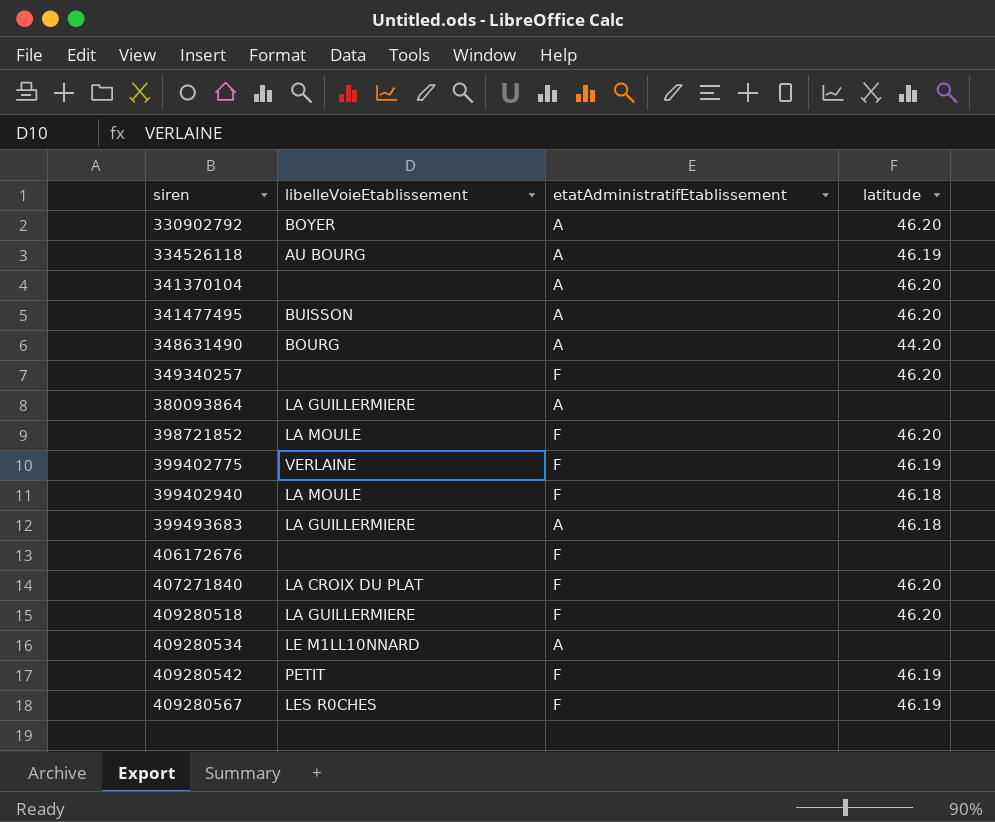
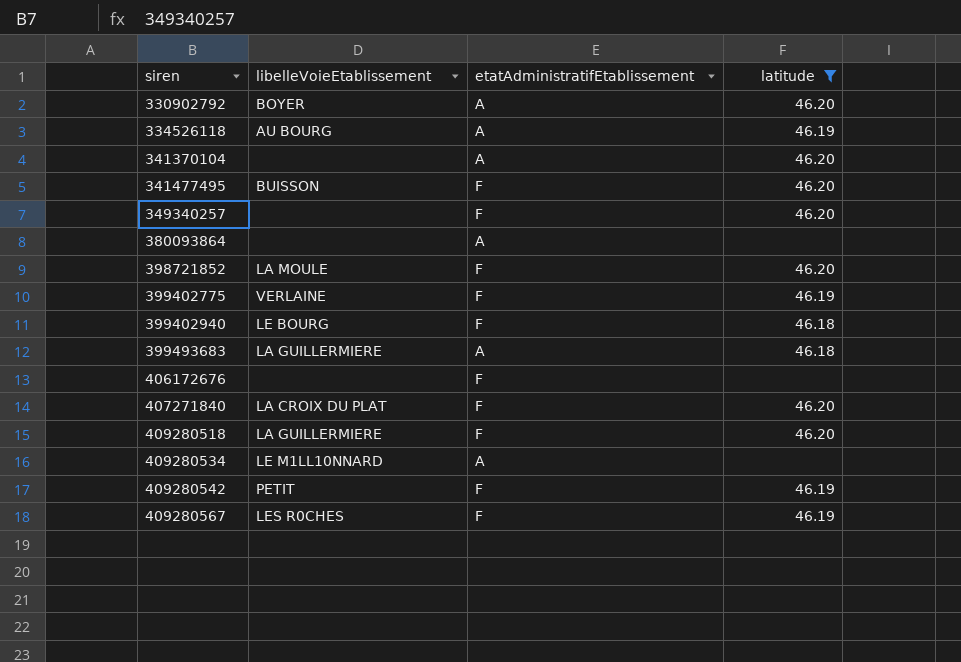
filter: none -> latitude != 44.20
341477495 | etatAdministratifEtablissement: A -> F
380093864 | libelleVoieEtablissement: LA GUILLERMIERE -> none
399402940 | libelleVoieEtablissement: LA MOULE -> LE BOURG

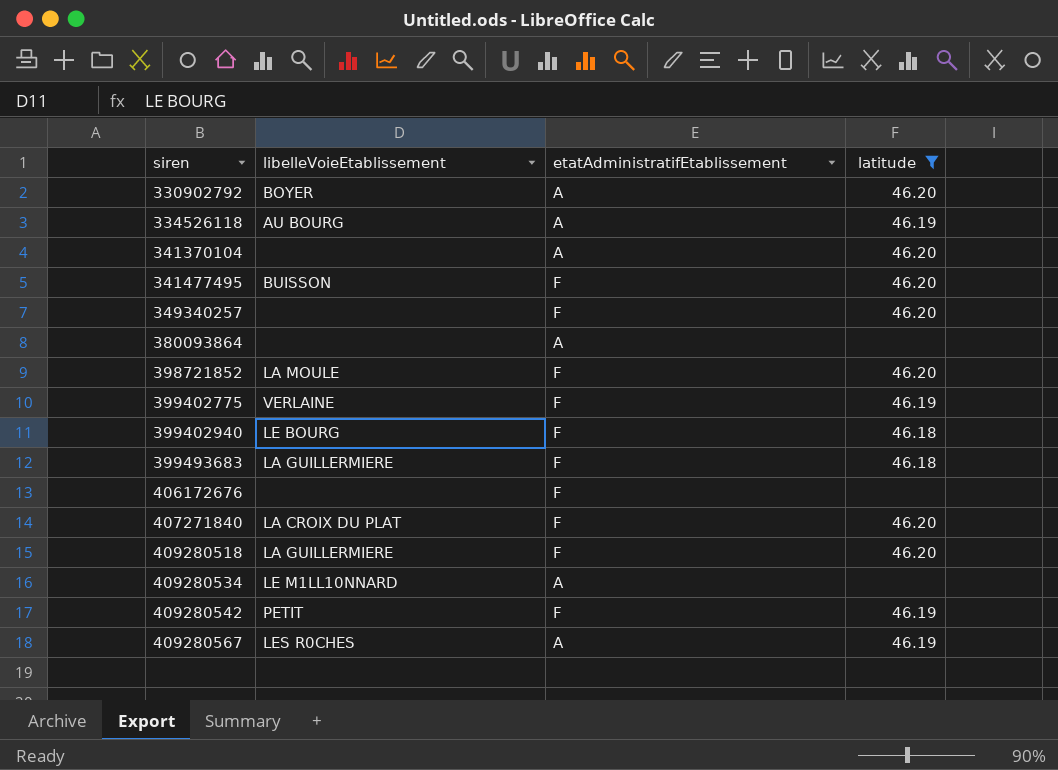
399493683 | etatAdministratifEtablissement: A -> F
409280567 | etatAdministratifEtablissement: F -> A

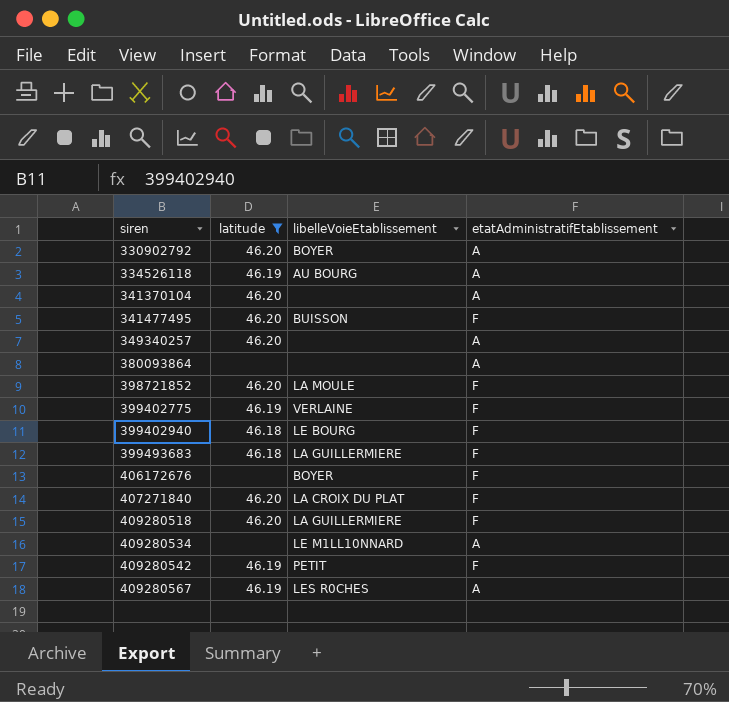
column latitude | position: 4 -> 2
349340257 | etatAdministratifEtablissement: F -> A
406172676 | libelleVoieEtablissement: none -> BOYER

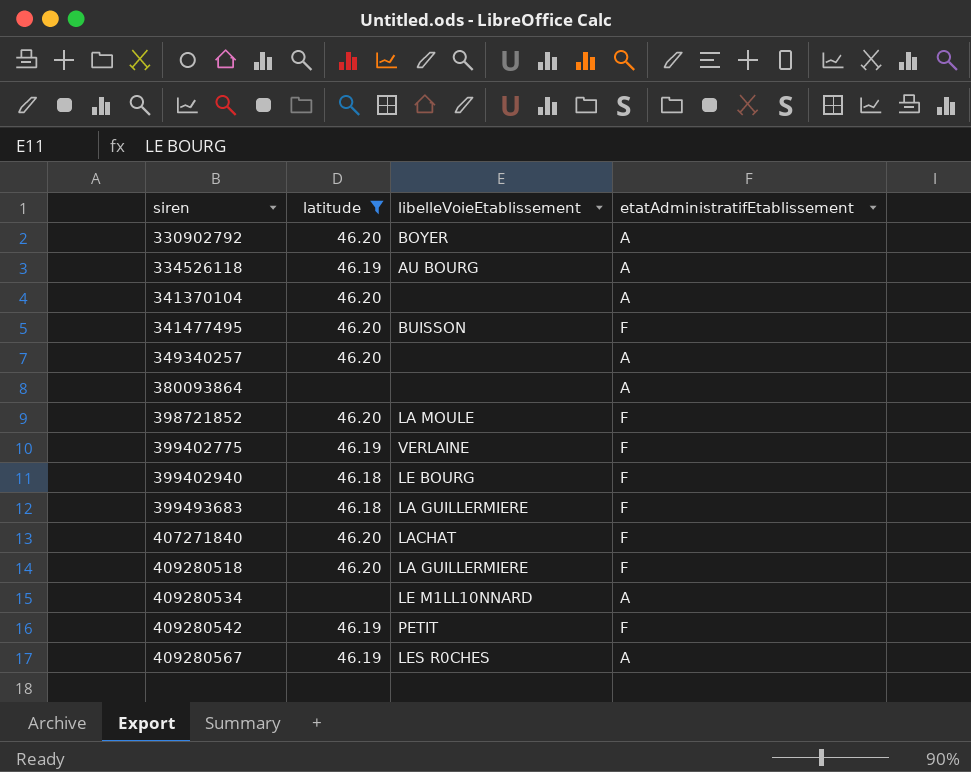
row 406172676: none | BOYER | F -> none
407271840 | libelleVoieEtablissement: LA CROIX DU PLAT -> LACHAT

